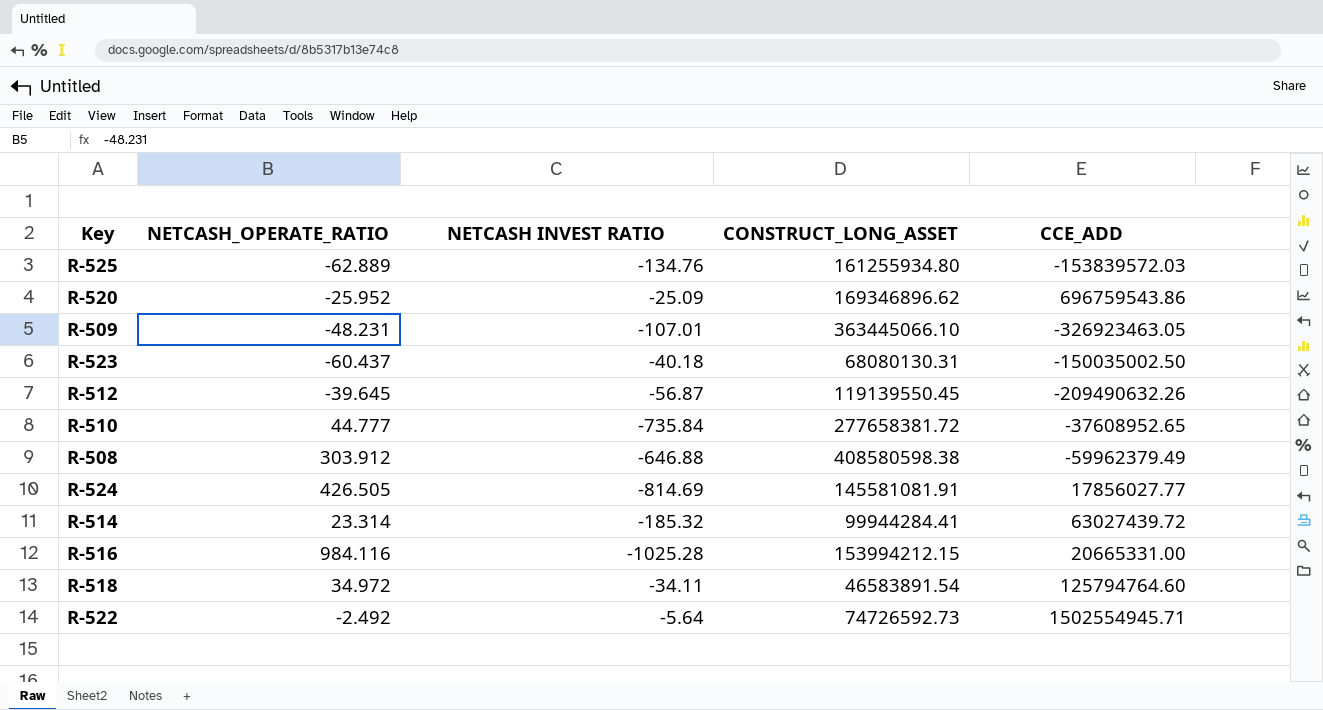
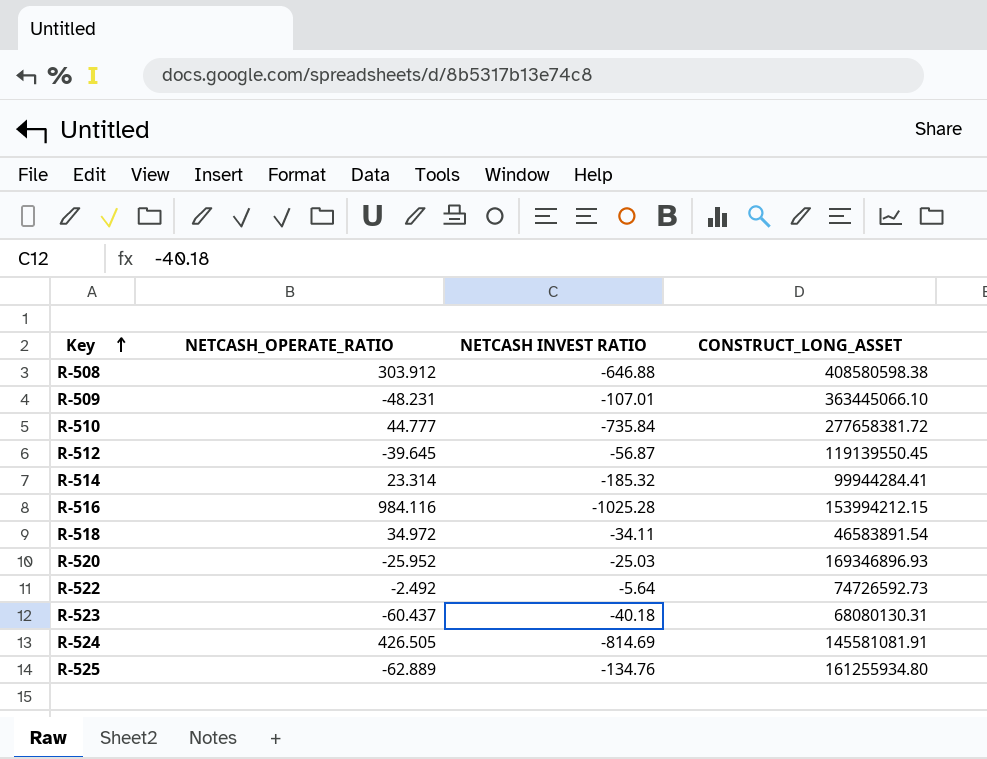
row order: none -> Key ascending
column CCE_ADD | position: 5 -> none
R-520 | NETCASH INVEST RATIO: -25.09 -> -25.03
R-520 | CONSTRUCT_LONG_ASSET: 169346896.62 -> 169346896.93

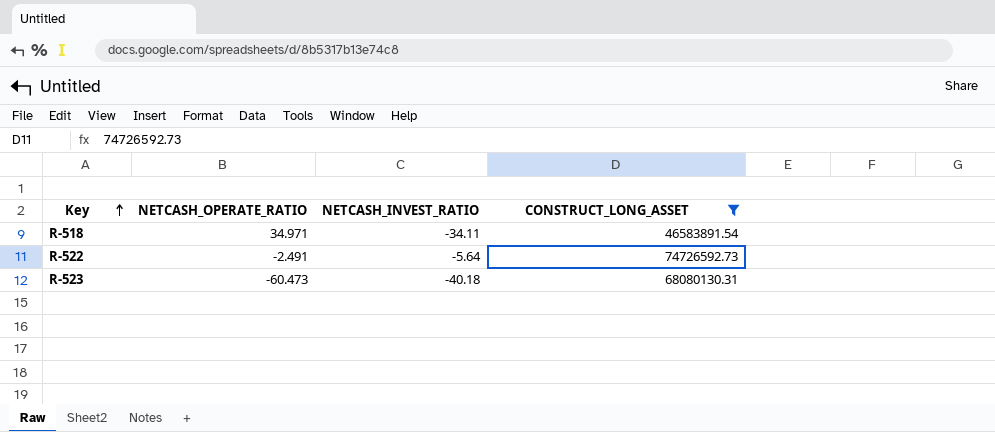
filter: none -> CONSTRUCT_LONG_ASSET <= 74726592.73
column name: NETCASH INVEST RATIO -> NETCASH_INVEST_RATIO
R-518 | NETCASH_OPERATE_RATIO: 34.972 -> 34.971
R-522 | NETCASH_OPERATE_RATIO: -2.492 -> -2.491
R-523 | NETCASH_OPERATE_RATIO: -60.437 -> -60.473

